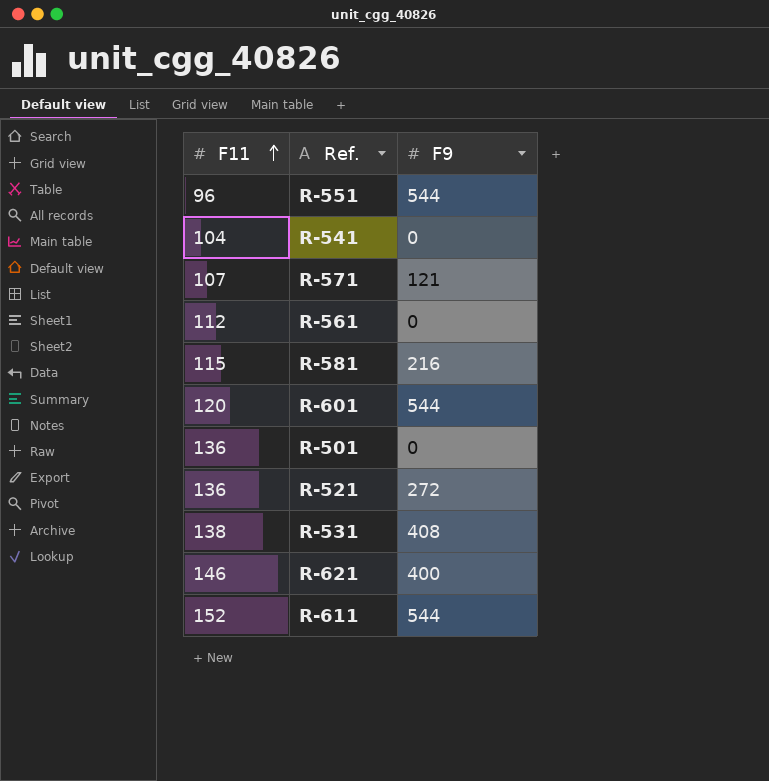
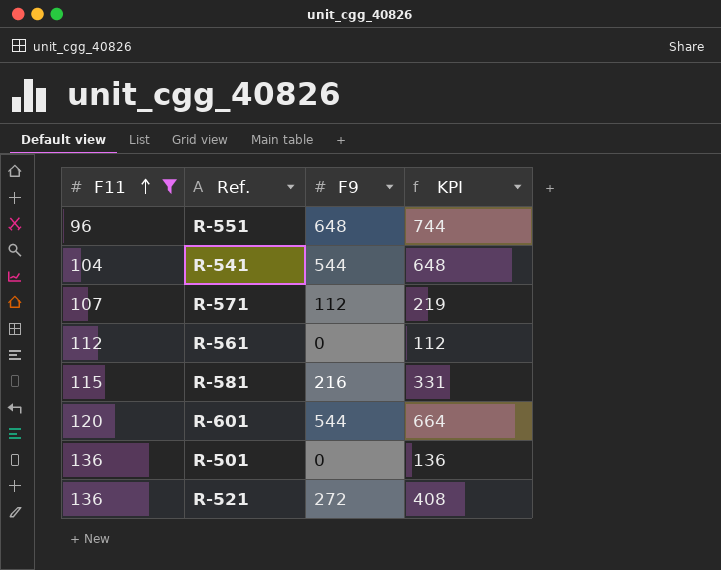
filter: none -> F11 <= 136
column KPI | formula: none -> [F11] + [F9]
R-551 | F9: 544 -> 648
R-541 | F9: 0 -> 544
R-571 | F9: 121 -> 112

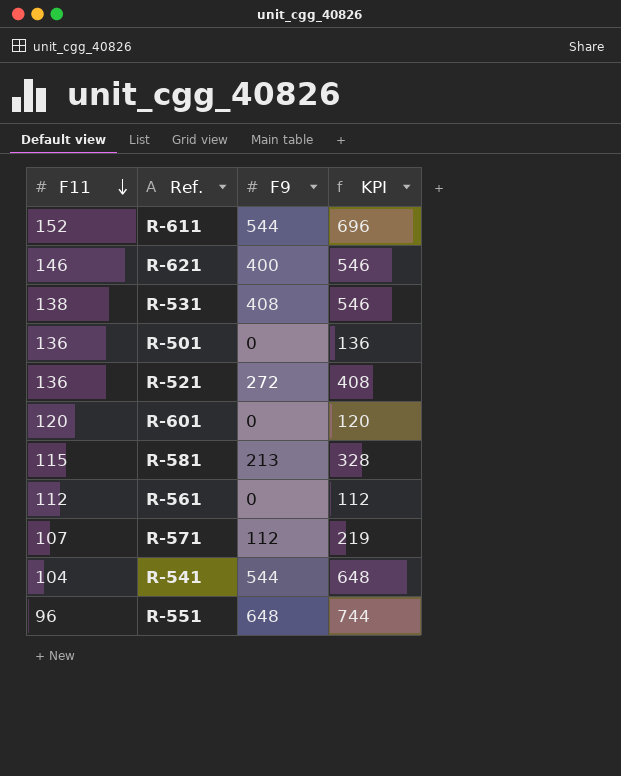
filter: F11 <= 136 -> none
row order: F11 ascending -> F11 descending
R-601 | F9: 544 -> 0
R-601 | KPI: 664 -> 120
R-581 | F9: 216 -> 213
R-581 | KPI: 331 -> 328

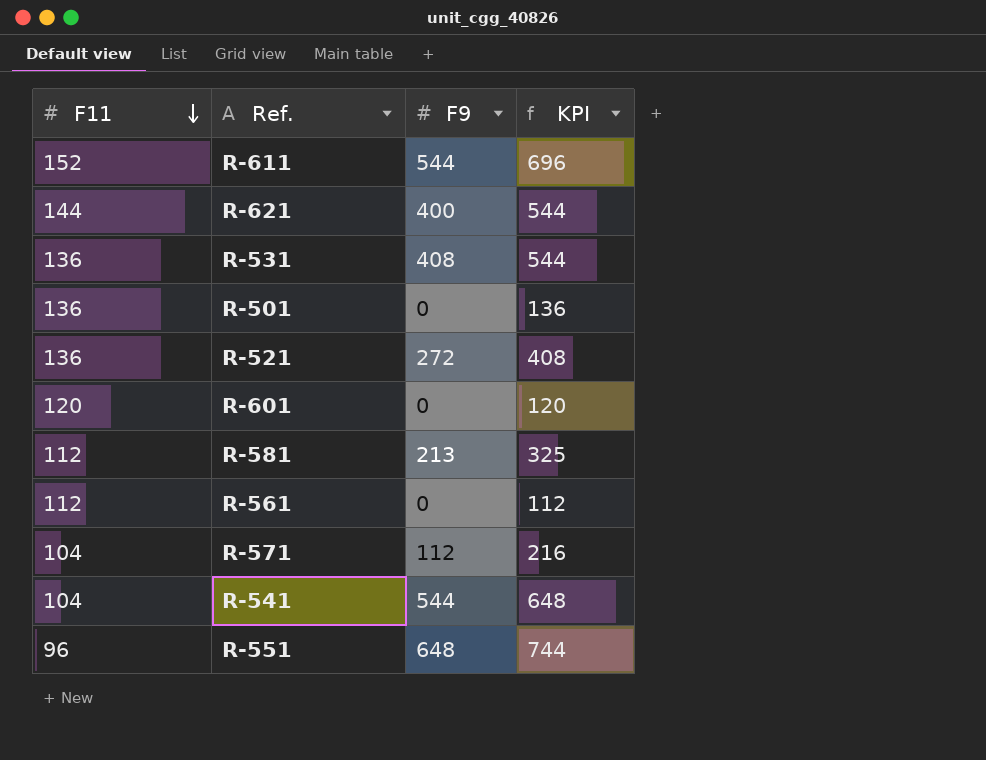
R-621 | F11: 146 -> 144
R-621 | KPI: 546 -> 544
R-531 | F11: 138 -> 136
R-531 | KPI: 546 -> 544
R-581 | F11: 115 -> 112
R-581 | KPI: 328 -> 325
R-571 | F11: 107 -> 104
R-571 | KPI: 219 -> 216

